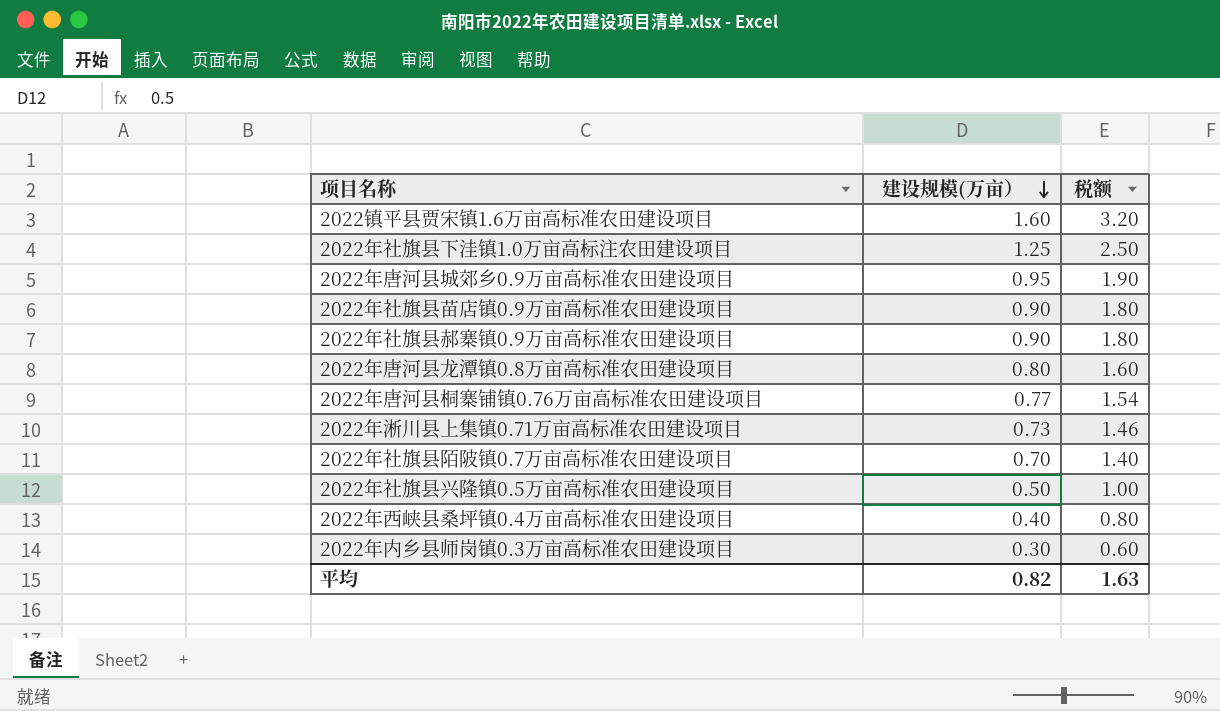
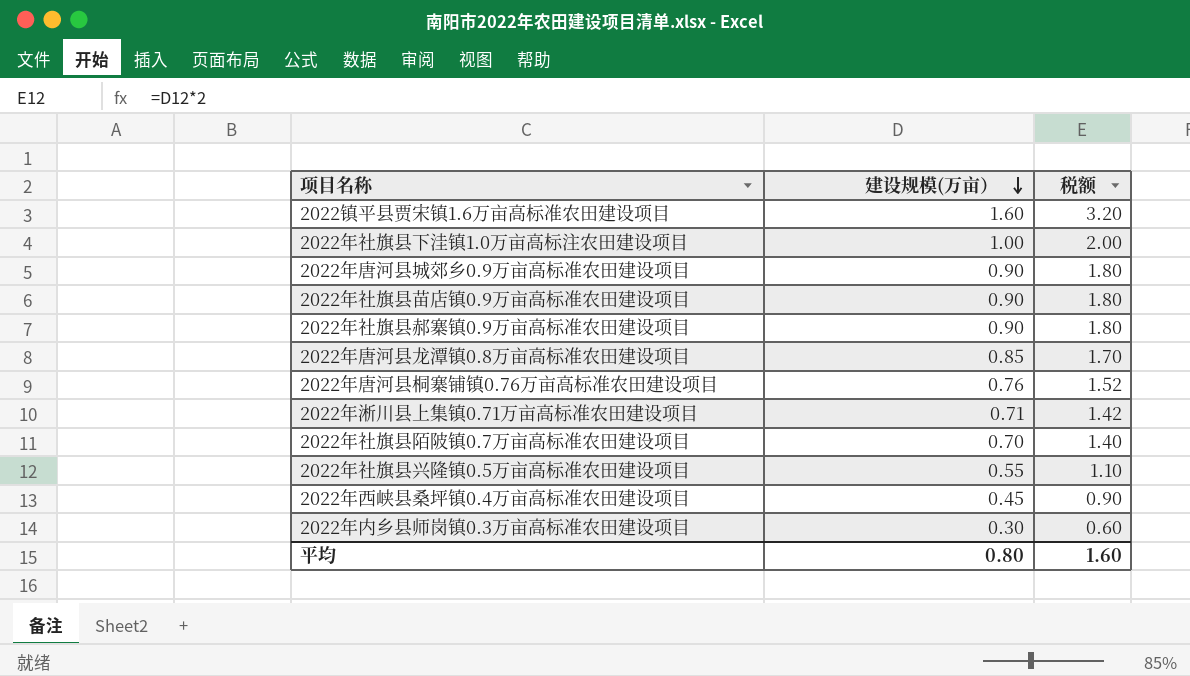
2022年社旗县下洼镇1.0万亩高标注农田建设项目 | 建设规模(万亩）: 1.25 -> 1.00
2022年社旗县下洼镇1.0万亩高标注农田建设项目 | 税额: 2.50 -> 2.00
2022年唐河县城郊乡0.9万亩高标准农田建设项目 | 建设规模(万亩）: 0.95 -> 0.90
2022年唐河县城郊乡0.9万亩高标准农田建设项目 | 税额: 1.90 -> 1.80
2022年唐河县龙潭镇0.8万亩高标准农田建设项目 | 建设规模(万亩）: 0.80 -> 0.85
2022年唐河县龙潭镇0.8万亩高标准农田建设项目 | 税额: 1.60 -> 1.70
2022年唐河县桐寨铺镇0.76万亩高标准农田建设项目 | 建设规模(万亩）: 0.77 -> 0.76
2022年唐河县桐寨铺镇0.76万亩高标准农田建设项目 | 税额: 1.54 -> 1.52
2022年淅川县上集镇0.71万亩高标准农田建设项目 | 建设规模(万亩）: 0.73 -> 0.71
2022年淅川县上集镇0.71万亩高标准农田建设项目 | 税额: 1.46 -> 1.42
2022年社旗县兴隆镇0.5万亩高标准农田建设项目 | 建设规模(万亩）: 0.50 -> 0.55
2022年社旗县兴隆镇0.5万亩高标准农田建设项目 | 税额: 1.00 -> 1.10
2022年西峡县桑坪镇0.4万亩高标准农田建设项目 | 建设规模(万亩）: 0.40 -> 0.45
2022年西峡县桑坪镇0.4万亩高标准农田建设项目 | 税额: 0.80 -> 0.90
平均 | 建设规模(万亩）: 0.82 -> 0.80
平均 | 税额: 1.63 -> 1.60

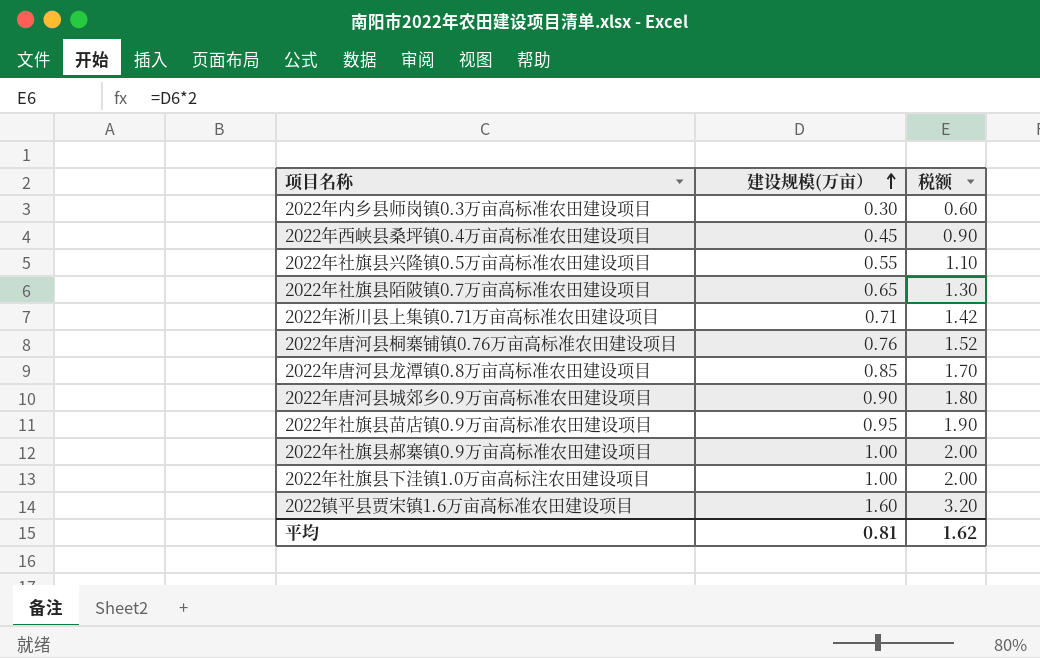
row order: 建设规模(万亩） descending -> 建设规模(万亩） ascending
2022年社旗县陌陂镇0.7万亩高标准农田建设项目 | 建设规模(万亩）: 0.70 -> 0.65
2022年社旗县陌陂镇0.7万亩高标准农田建设项目 | 税额: 1.40 -> 1.30
2022年社旗县苗店镇0.9万亩高标准农田建设项目 | 建设规模(万亩）: 0.90 -> 0.95
2022年社旗县苗店镇0.9万亩高标准农田建设项目 | 税额: 1.80 -> 1.90
2022年社旗县郝寨镇0.9万亩高标准农田建设项目 | 建设规模(万亩）: 0.90 -> 1.00
2022年社旗县郝寨镇0.9万亩高标准农田建设项目 | 税额: 1.80 -> 2.00
平均 | 建设规模(万亩）: 0.80 -> 0.81
平均 | 税额: 1.60 -> 1.62

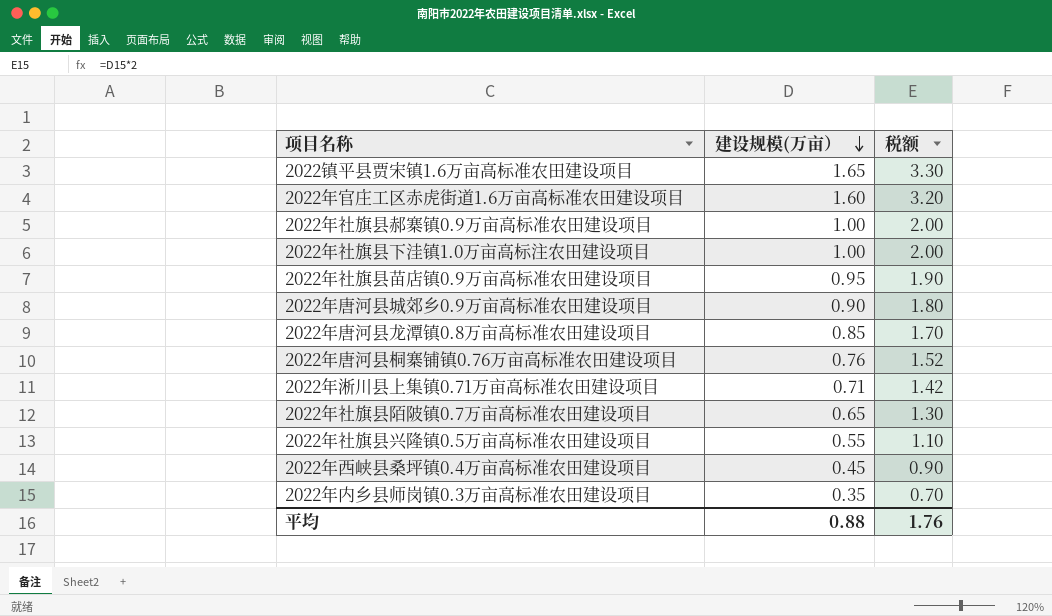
row order: 建设规模(万亩） ascending -> 建设规模(万亩） descending
2022镇平县贾宋镇1.6万亩高标准农田建设项目 | 建设规模(万亩）: 1.60 -> 1.65
2022镇平县贾宋镇1.6万亩高标准农田建设项目 | 税额: 3.20 -> 3.30
row 2022年官庄工区赤虎街道1.6万亩高标准农田建设项目: none -> 1.60 | 3.20
2022年内乡县师岗镇0.3万亩高标准农田建设项目 | 建设规模(万亩）: 0.30 -> 0.35
2022年内乡县师岗镇0.3万亩高标准农田建设项目 | 税额: 0.60 -> 0.70
平均 | 建设规模(万亩）: 0.81 -> 0.88
平均 | 税额: 1.62 -> 1.76

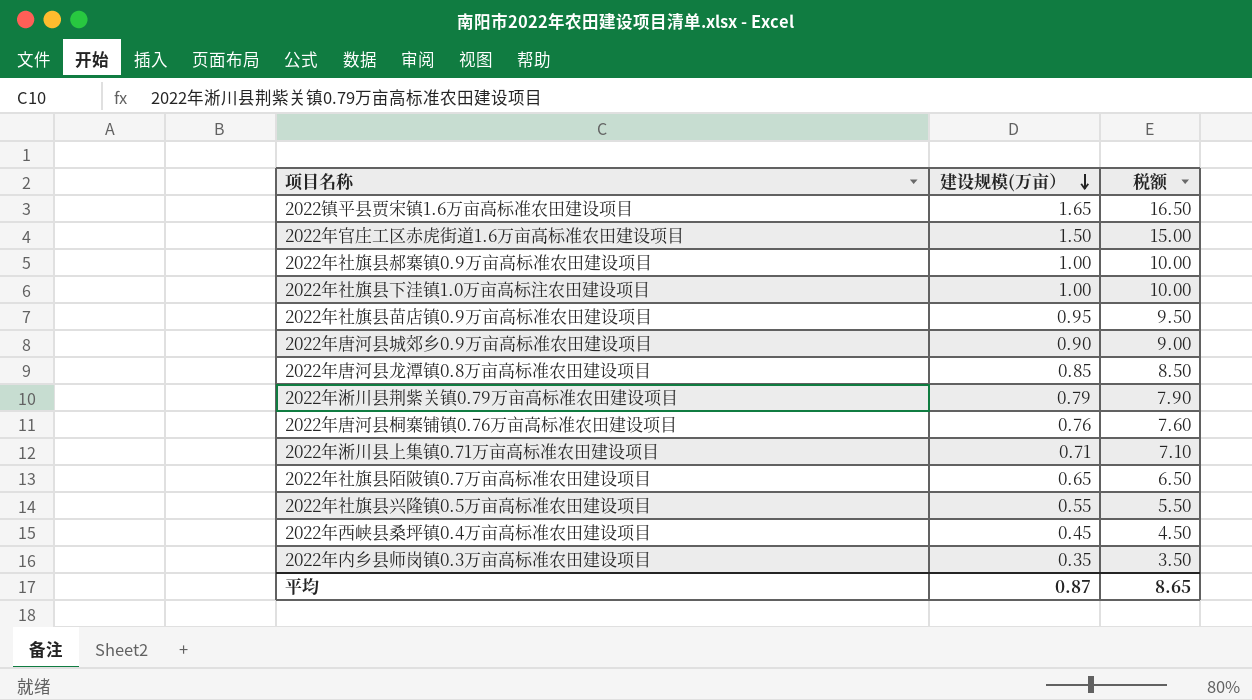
column 税额 | formula: [建设规模(万亩）] * 2 -> [建设规模(万亩）] * 10
2022年官庄工区赤虎街道1.6万亩高标准农田建设项目 | 建设规模(万亩）: 1.60 -> 1.50
row 2022年淅川县荆紫关镇0.79万亩高标准农田建设项目: none -> 0.79 | 7.90
平均 | 建设规模(万亩）: 0.88 -> 0.87
平均 | 税额: 1.76 -> 8.65

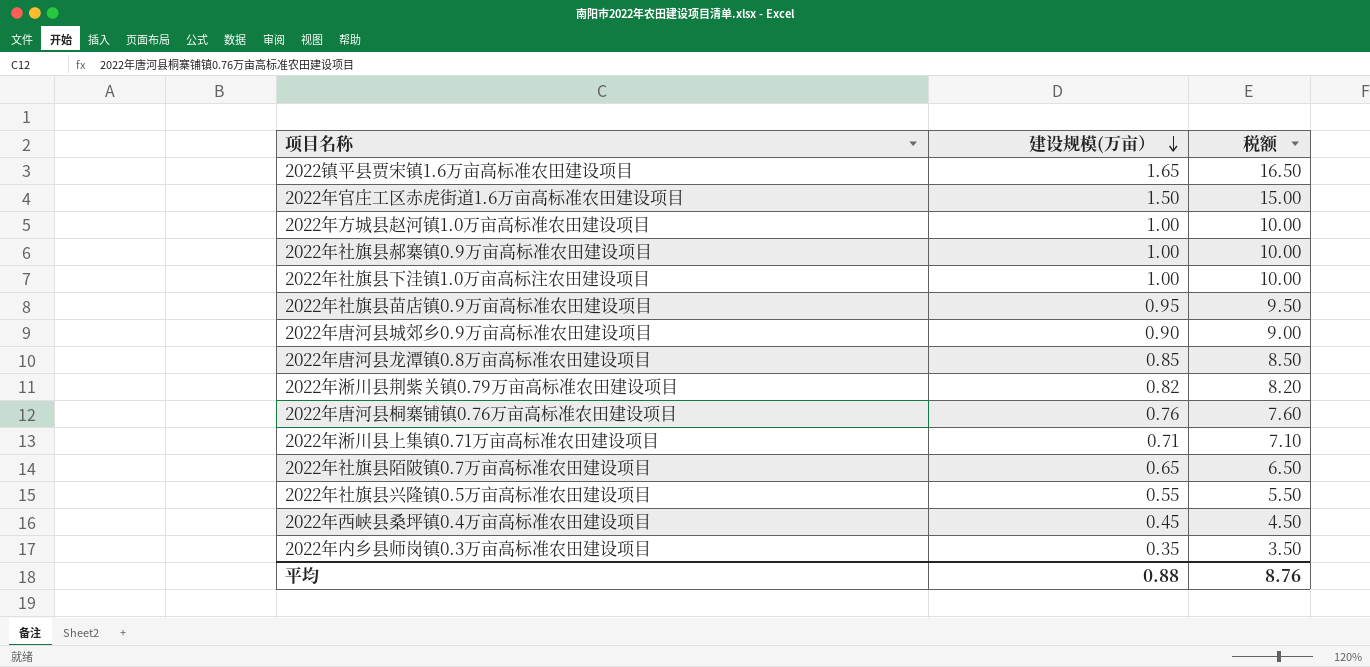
row 2022年方城县赵河镇1.0万亩高标准农田建设项目: none -> 1.00 | 10.00
2022年淅川县荆紫关镇0.79万亩高标准农田建设项目 | 建设规模(万亩）: 0.79 -> 0.82
2022年淅川县荆紫关镇0.79万亩高标准农田建设项目 | 税额: 7.90 -> 8.20
平均 | 建设规模(万亩）: 0.87 -> 0.88
平均 | 税额: 8.65 -> 8.76

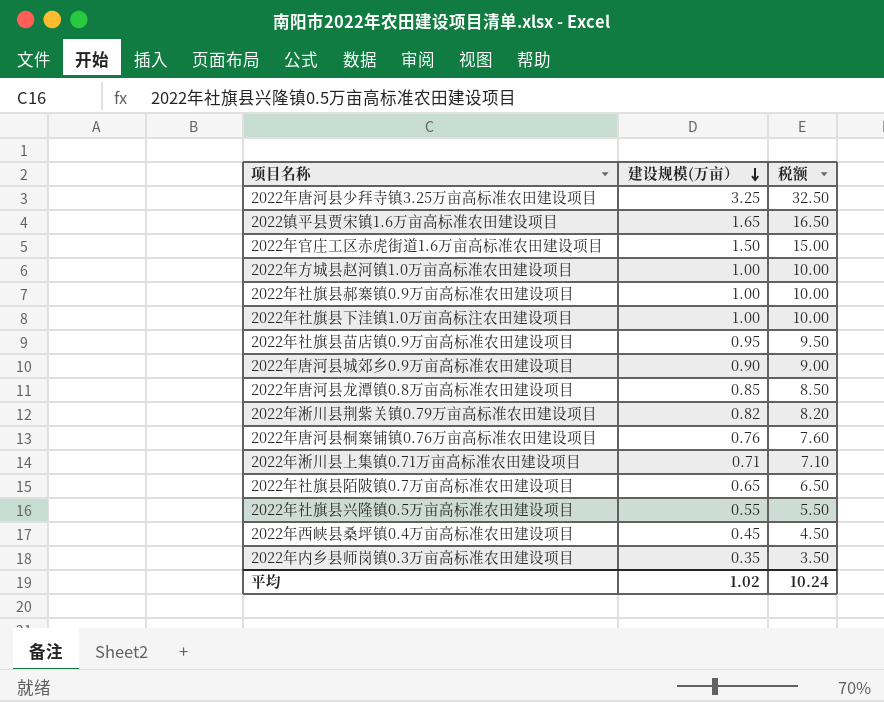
row 2022年唐河县少拜寺镇3.25万亩高标准农田建设项目: none -> 3.25 | 32.50
平均 | 建设规模(万亩）: 0.88 -> 1.02
平均 | 税额: 8.76 -> 10.24

